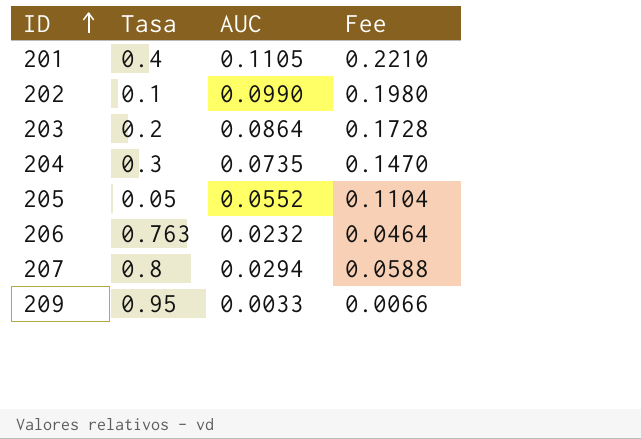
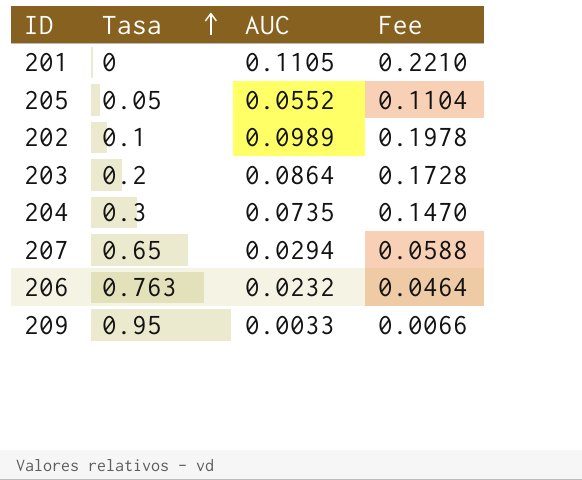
row order: ID ascending -> Tasa ascending
201 | Tasa: 0.4 -> 0
202 | AUC: 0.0990 -> 0.0989
202 | Fee: 0.1980 -> 0.1978
207 | Tasa: 0.8 -> 0.65

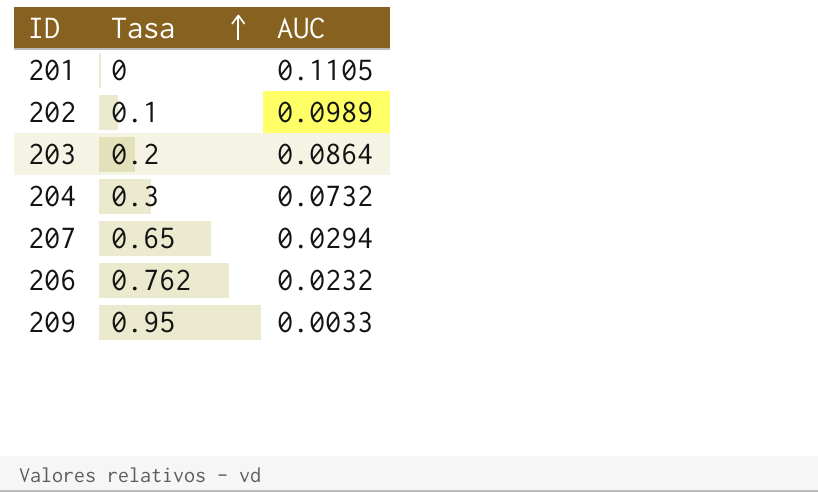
column Fee | formula: [AUC] * 2 -> none
row 205: 0.05 | 0.0552 | 0.1104 -> none
204 | AUC: 0.0735 -> 0.0732
206 | Tasa: 0.763 -> 0.762

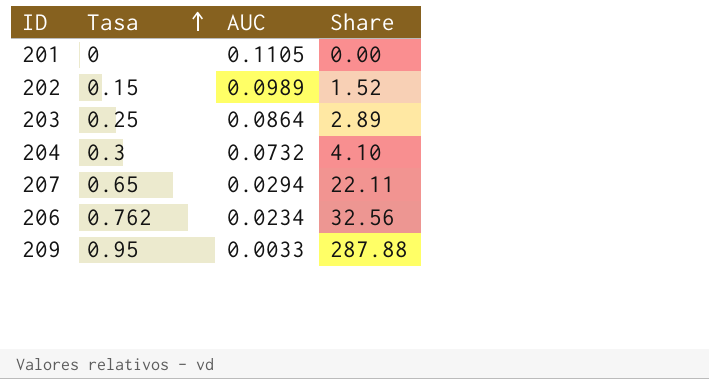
column Share | formula: none -> [Tasa] / [AUC]
202 | Tasa: 0.1 -> 0.15
203 | Tasa: 0.2 -> 0.25
206 | AUC: 0.0232 -> 0.0234

